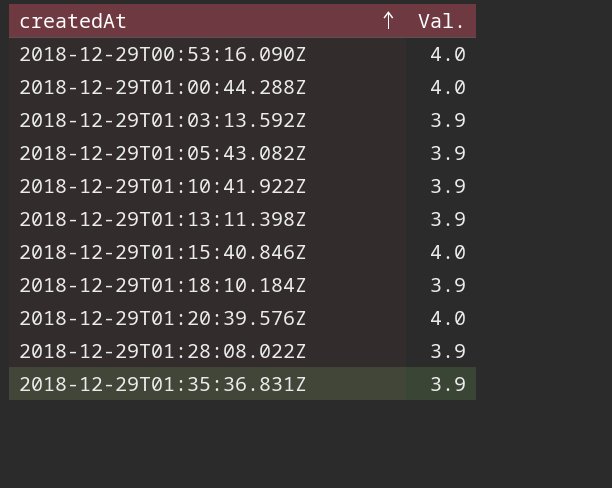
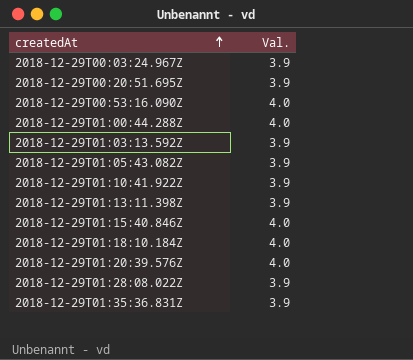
row 2018-12-29T00:03:24.967Z: none -> 3.9
row 2018-12-29T00:20:51.695Z: none -> 3.9
2018-12-29T01:18:10.184Z | Val.: 3.9 -> 4.0

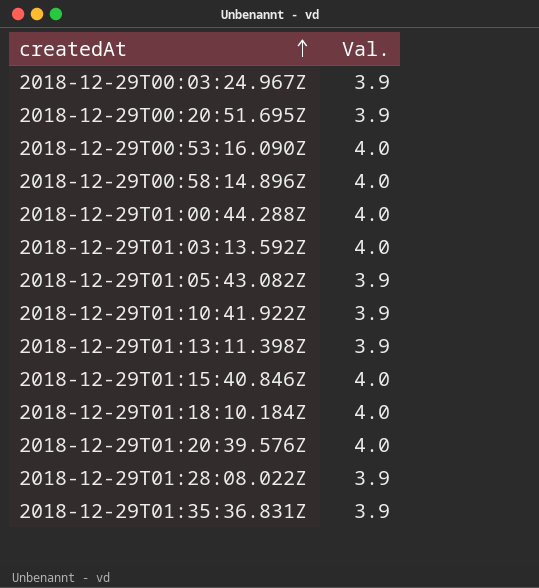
row 2018-12-29T00:58:14.896Z: none -> 4.0
2018-12-29T01:03:13.592Z | Val.: 3.9 -> 4.0

